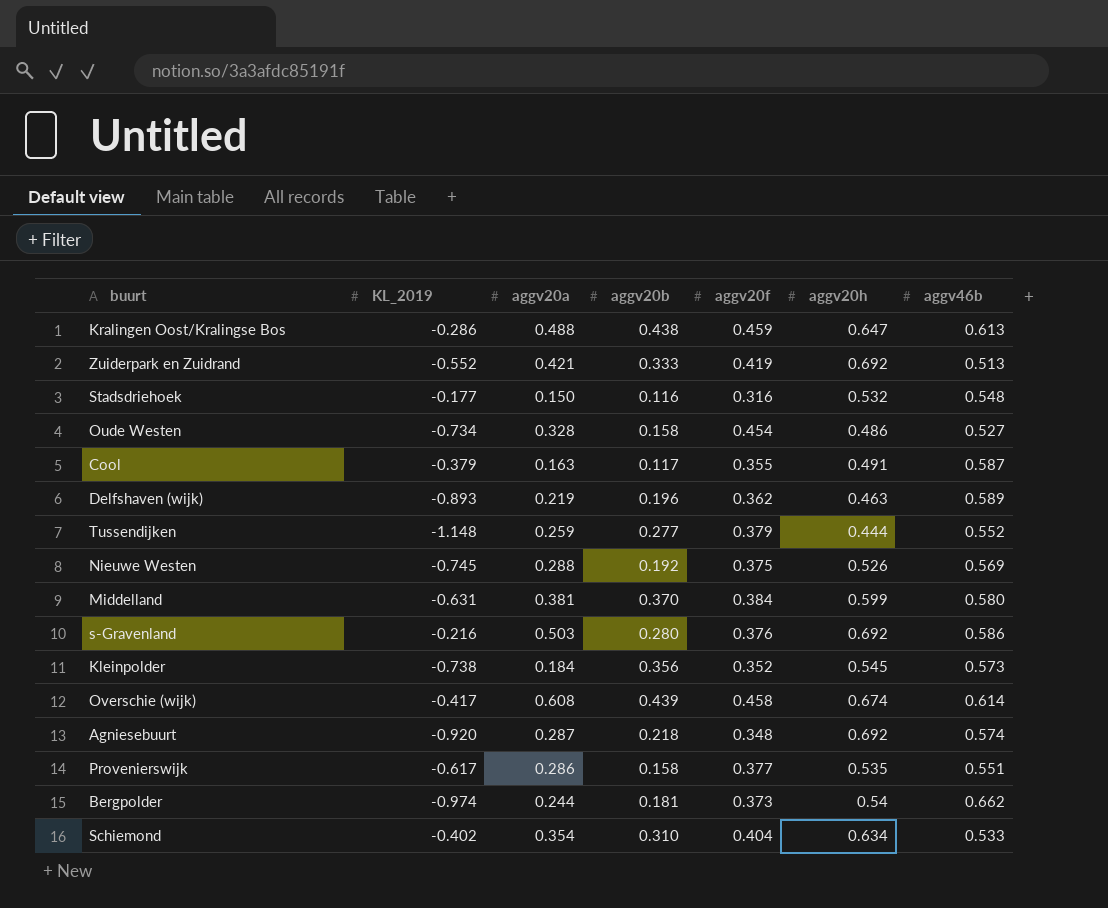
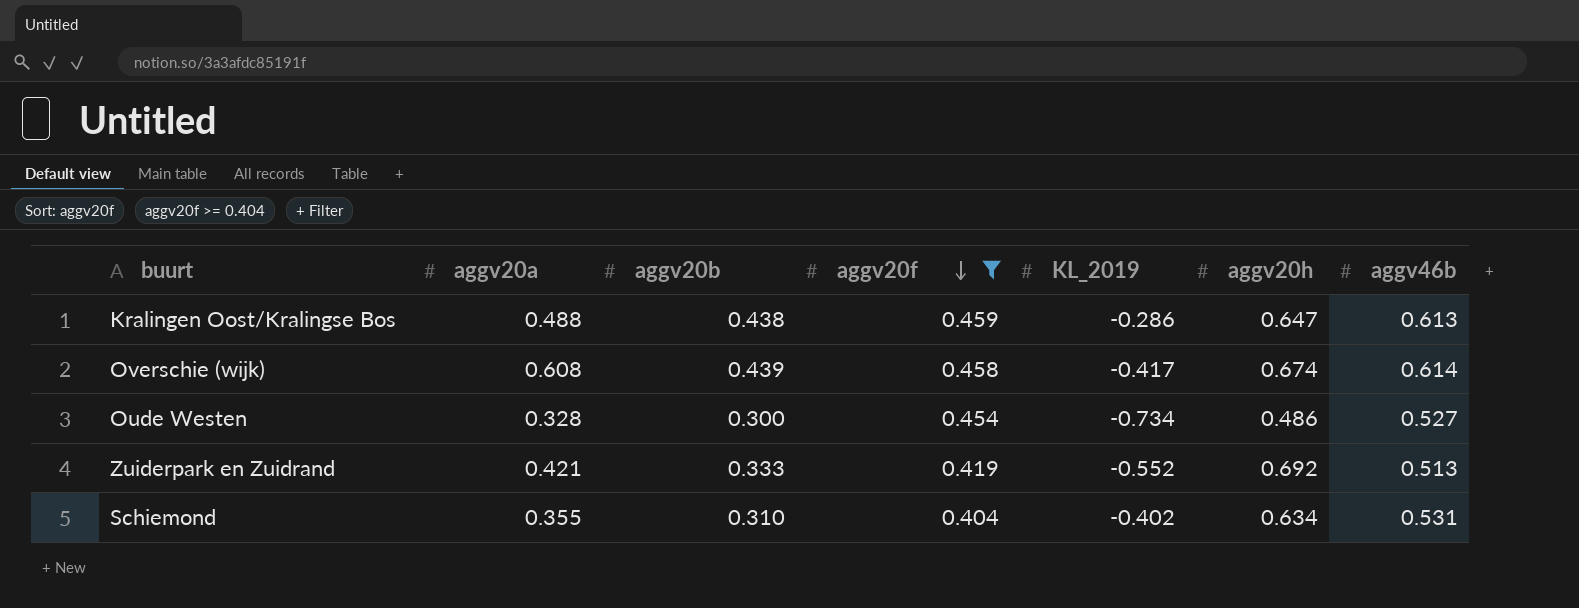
filter: none -> aggv20f >= 0.404
row order: none -> aggv20f descending
column KL_2019 | position: 2 -> 5
Oude Westen | aggv20b: 0.158 -> 0.300
Schiemond | aggv20a: 0.354 -> 0.355
Schiemond | aggv46b: 0.533 -> 0.531

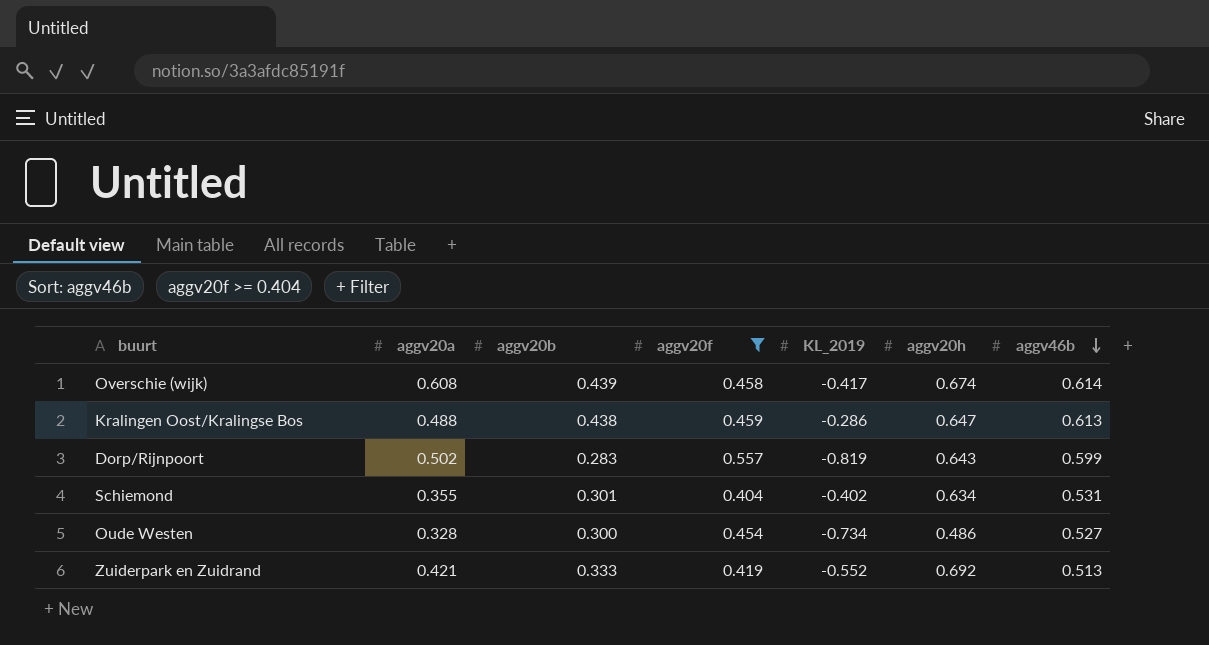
row order: aggv20f descending -> aggv46b descending
row Dorp/Rijnpoort: none -> 0.502 | 0.283 | 0.557 | -0.819 | 0.643 | 0.599
Schiemond | aggv20b: 0.310 -> 0.301

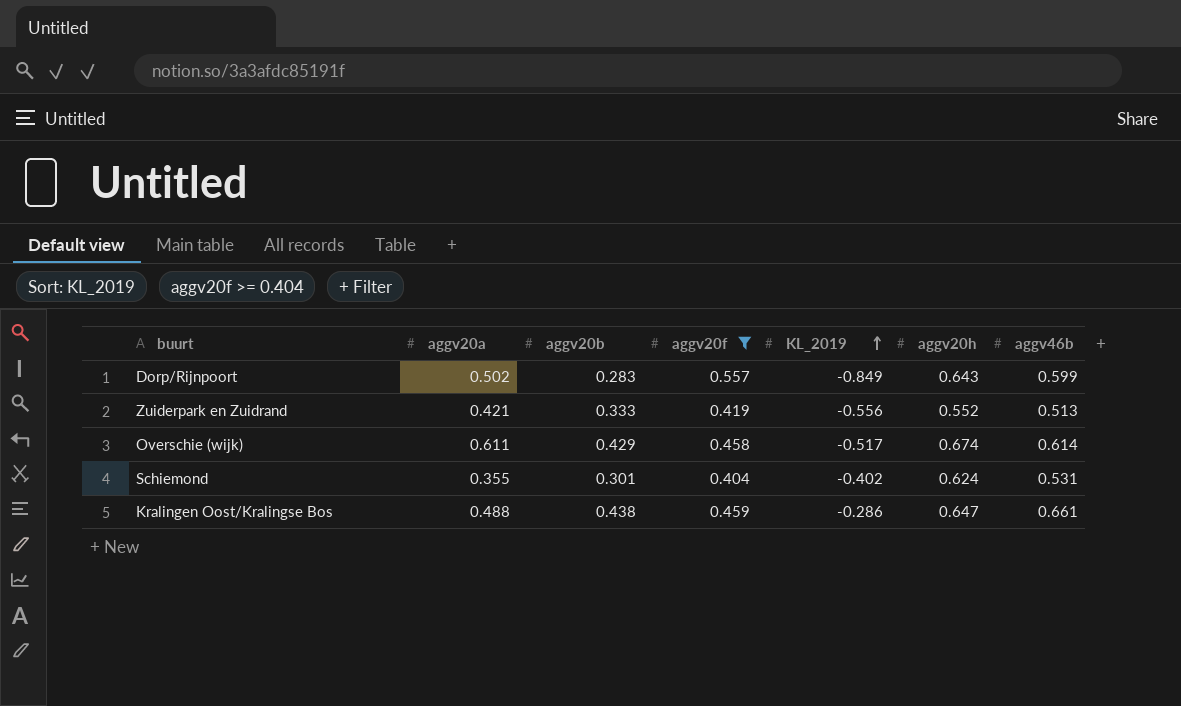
row order: aggv46b descending -> KL_2019 ascending
row Oude Westen: 0.328 | 0.300 | 0.454 | -0.734 | 0.486 | 0.527 -> none
Dorp/Rijnpoort | KL_2019: -0.819 -> -0.849
Zuiderpark en Zuidrand | KL_2019: -0.552 -> -0.556
Zuiderpark en Zuidrand | aggv20h: 0.692 -> 0.552
Overschie (wijk) | aggv20a: 0.608 -> 0.611
Overschie (wijk) | aggv20b: 0.439 -> 0.429
Overschie (wijk) | KL_2019: -0.417 -> -0.517
Schiemond | aggv20h: 0.634 -> 0.624
Kralingen Oost/Kralingse Bos | aggv46b: 0.613 -> 0.661

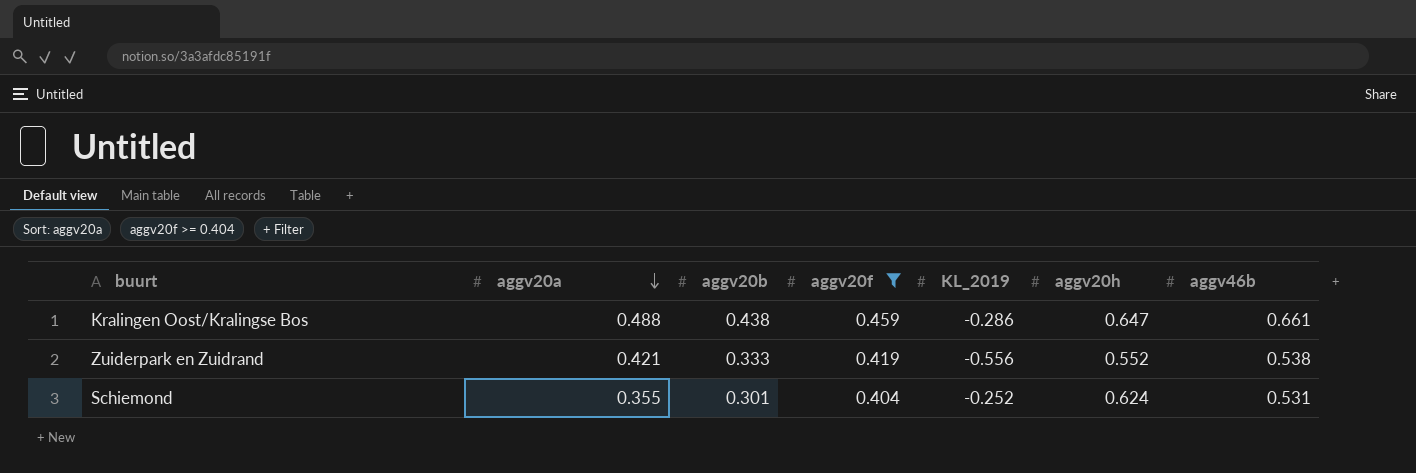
row order: KL_2019 ascending -> aggv20a descending
row Dorp/Rijnpoort: 0.502 | 0.283 | 0.557 | -0.849 | 0.643 | 0.599 -> none
row Overschie (wijk): 0.611 | 0.429 | 0.458 | -0.517 | 0.674 | 0.614 -> none
Zuiderpark en Zuidrand | aggv46b: 0.513 -> 0.538
Schiemond | KL_2019: -0.402 -> -0.252

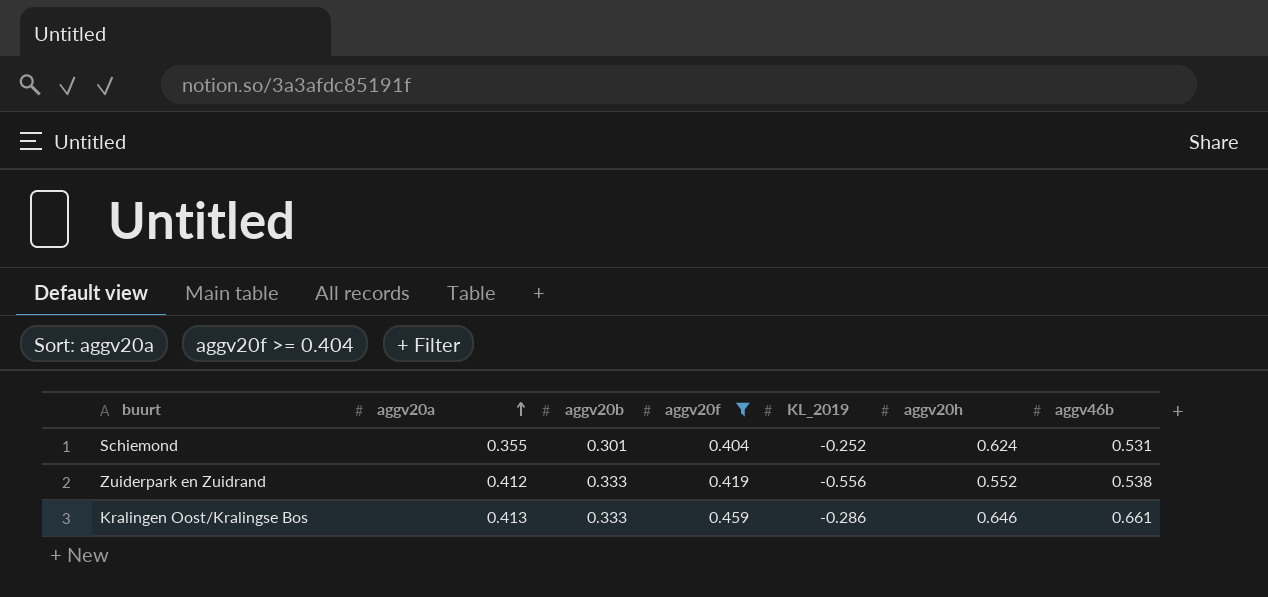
row order: aggv20a descending -> aggv20a ascending
Zuiderpark en Zuidrand | aggv20a: 0.421 -> 0.412
Kralingen Oost/Kralingse Bos | aggv20a: 0.488 -> 0.413
Kralingen Oost/Kralingse Bos | aggv20b: 0.438 -> 0.333
Kralingen Oost/Kralingse Bos | aggv20h: 0.647 -> 0.646

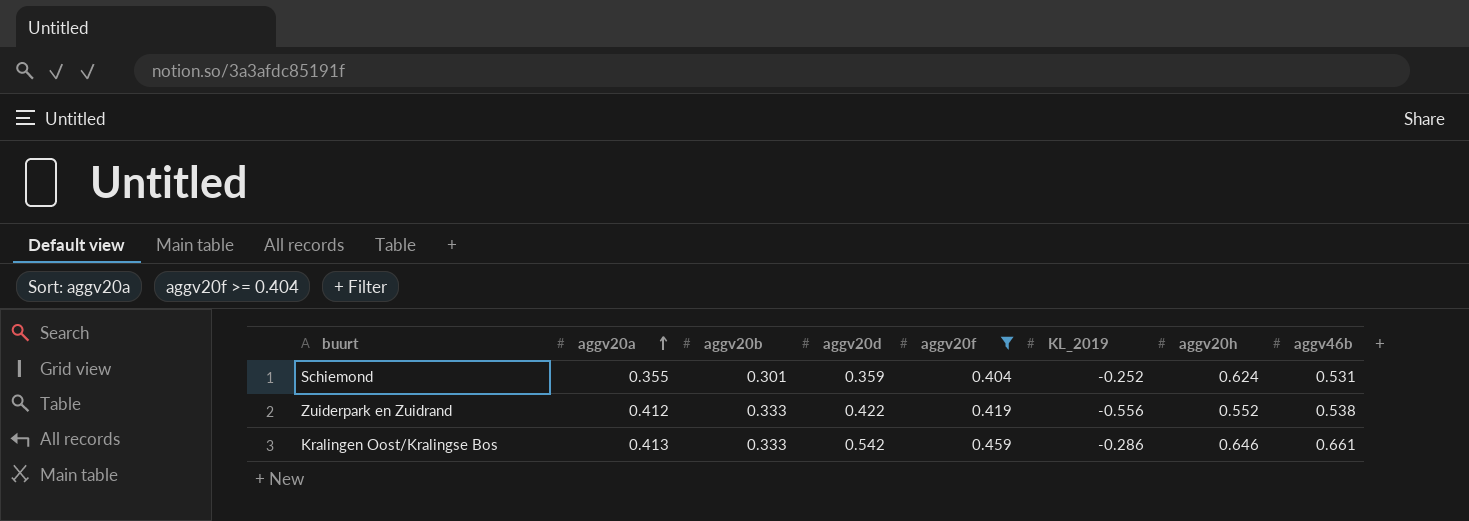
column aggv20d | position: none -> 4

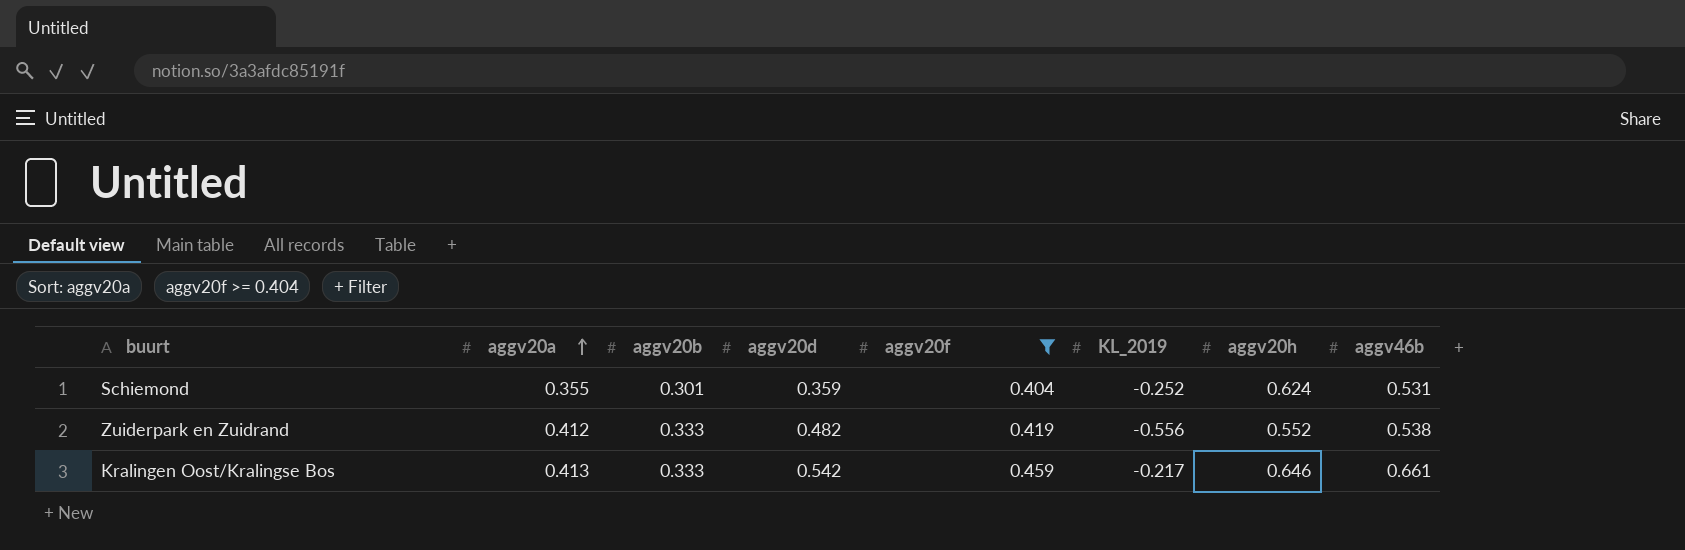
Zuiderpark en Zuidrand | aggv20d: 0.422 -> 0.482
Kralingen Oost/Kralingse Bos | KL_2019: -0.286 -> -0.217

